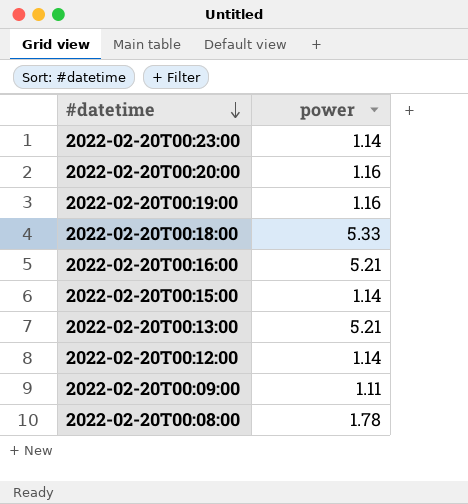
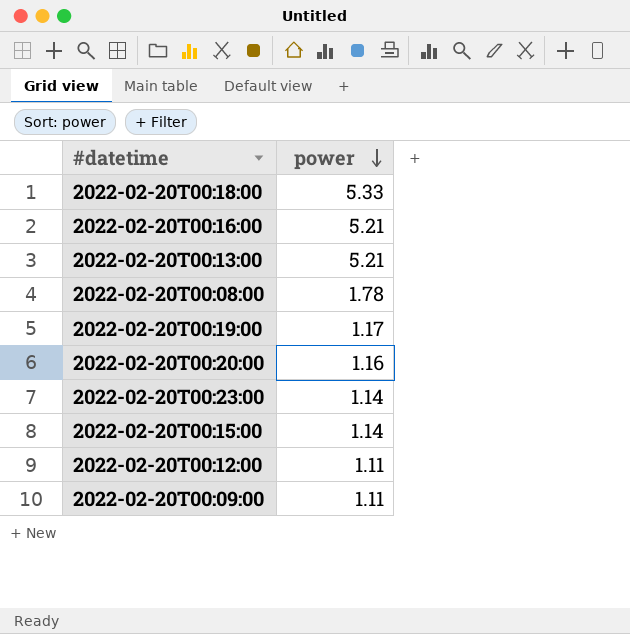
row order: #datetime descending -> power descending
2022-02-20T00:19:00 | power: 1.16 -> 1.17
2022-02-20T00:12:00 | power: 1.14 -> 1.11

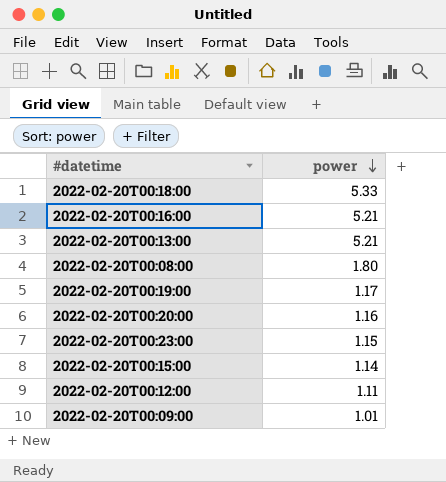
2022-02-20T00:08:00 | power: 1.78 -> 1.80
2022-02-20T00:23:00 | power: 1.14 -> 1.15
2022-02-20T00:09:00 | power: 1.11 -> 1.01

